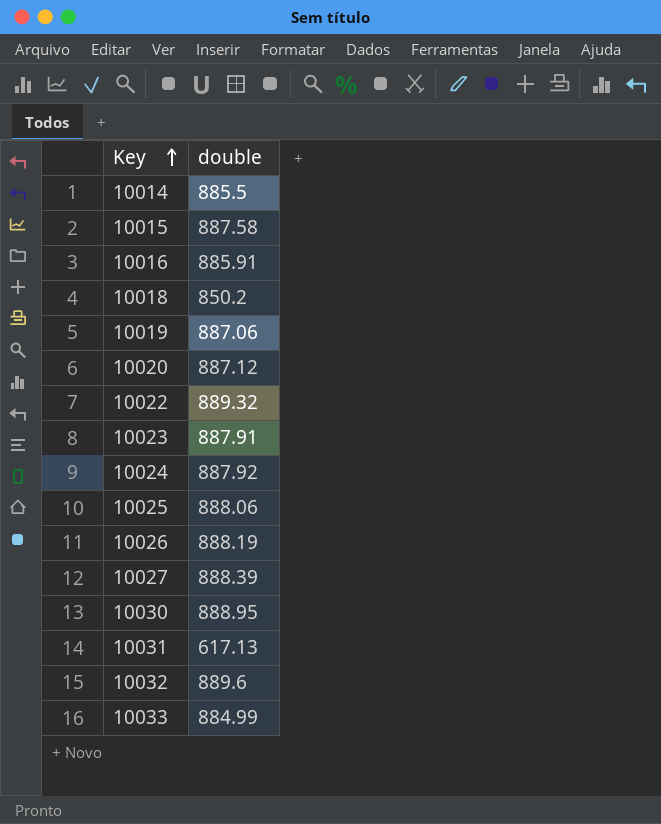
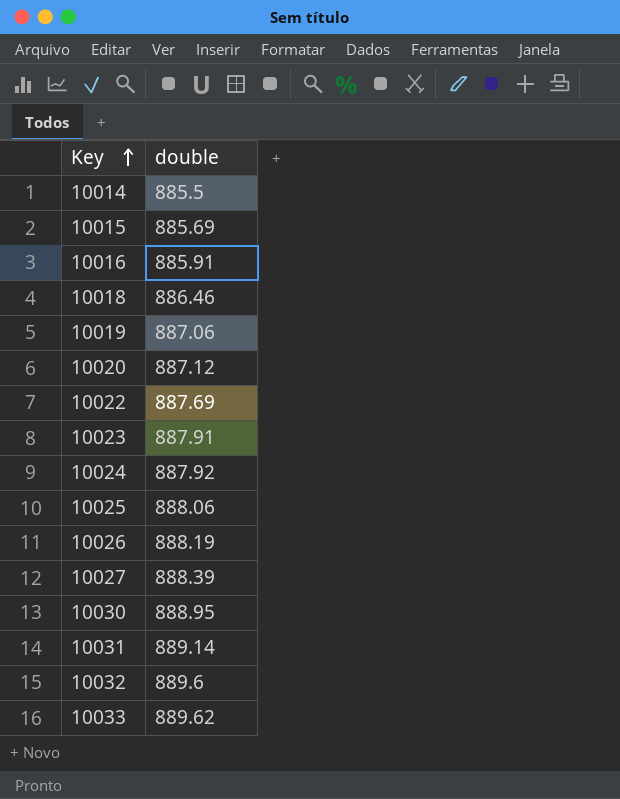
10015 | double: 887.58 -> 885.69
10018 | double: 850.2 -> 886.46
10022 | double: 889.32 -> 887.69
10031 | double: 617.13 -> 889.14
10033 | double: 884.99 -> 889.62

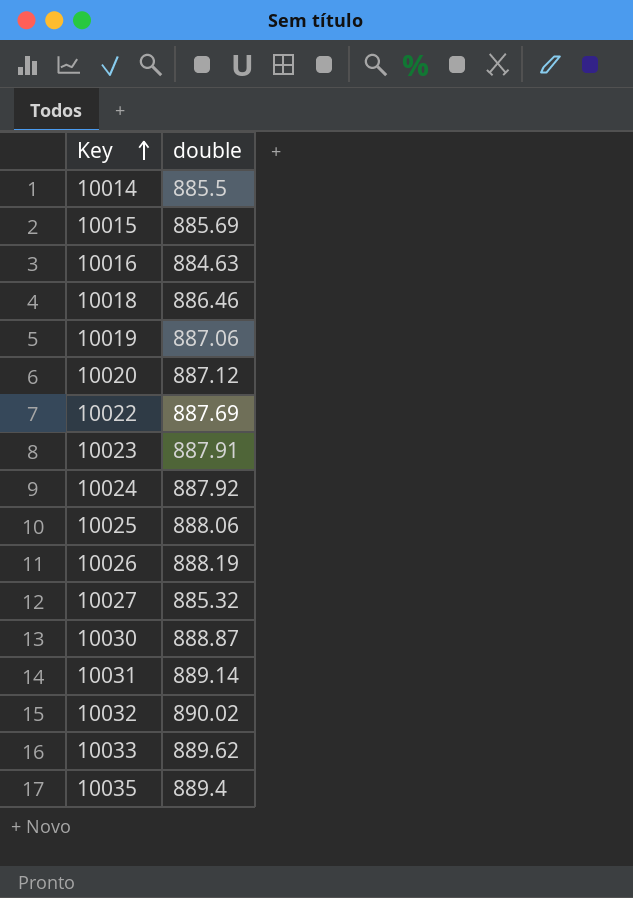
10016 | double: 885.91 -> 884.63
10027 | double: 888.39 -> 885.32
10030 | double: 888.95 -> 888.87
10032 | double: 889.6 -> 890.02
row 10035: none -> 889.4

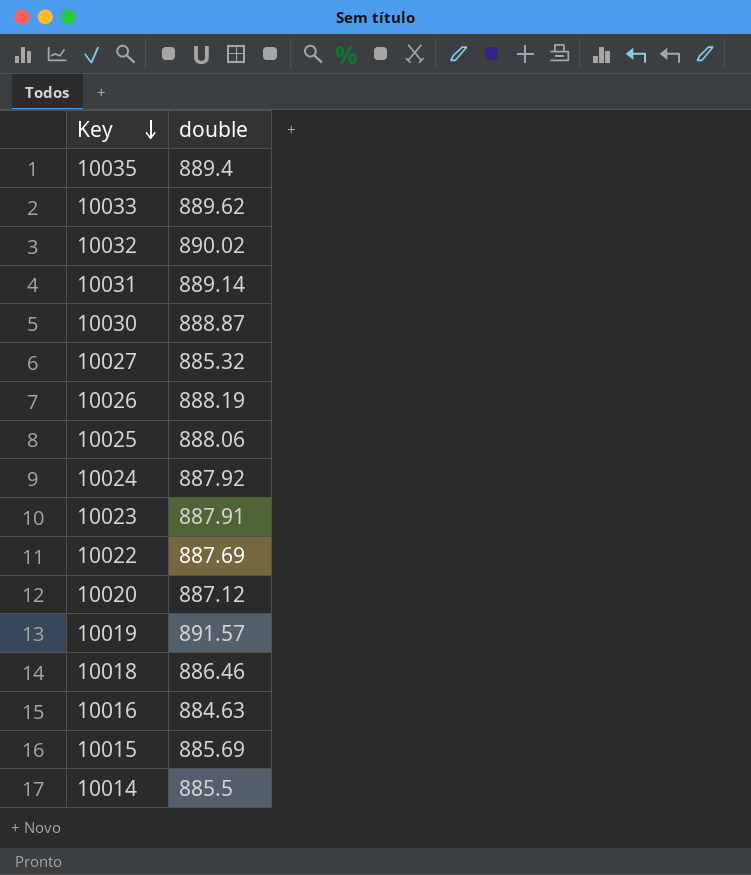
row order: Key ascending -> Key descending
10019 | double: 887.06 -> 891.57

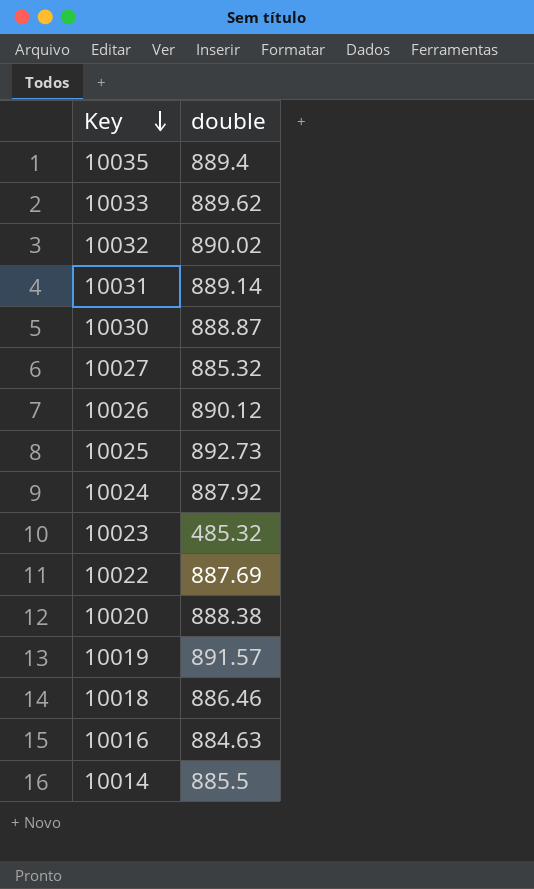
row 10015: 885.69 -> none
10026 | double: 888.19 -> 890.12
10025 | double: 888.06 -> 892.73
10023 | double: 887.91 -> 485.32
10020 | double: 887.12 -> 888.38

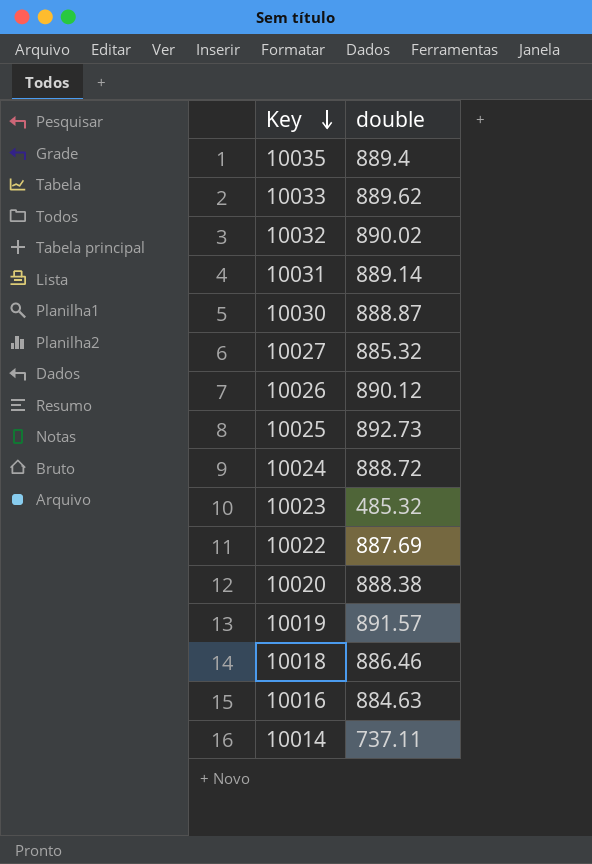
10024 | double: 887.92 -> 888.72
10014 | double: 885.5 -> 737.11

